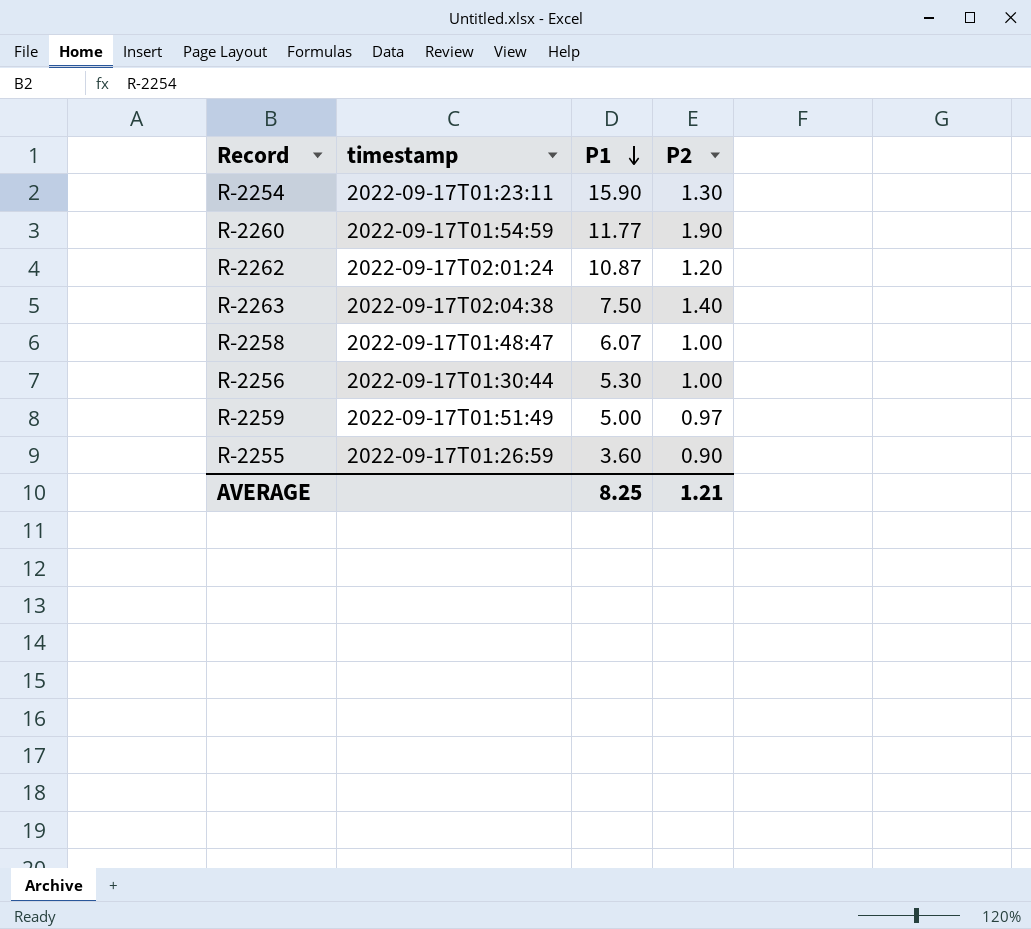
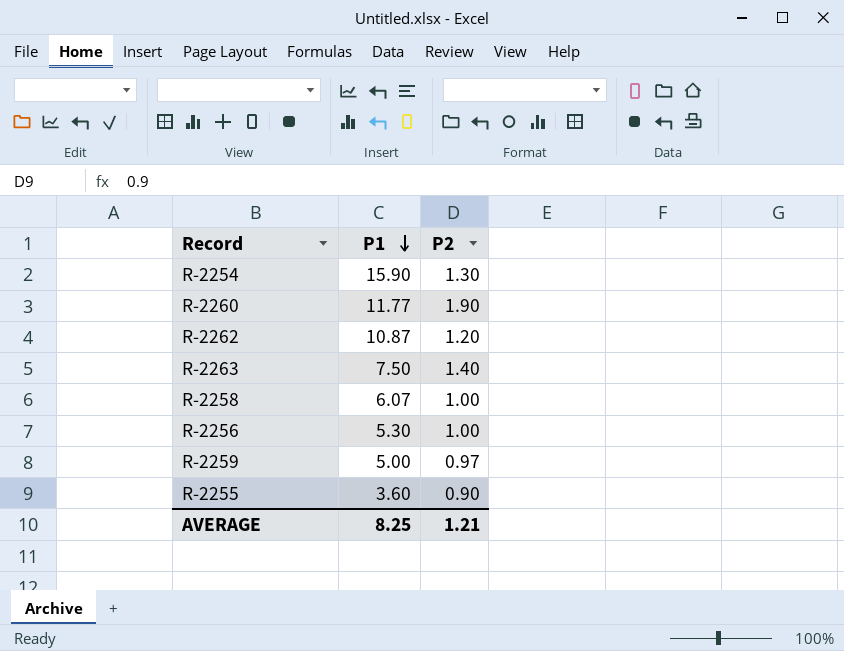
column timestamp | position: 2 -> none

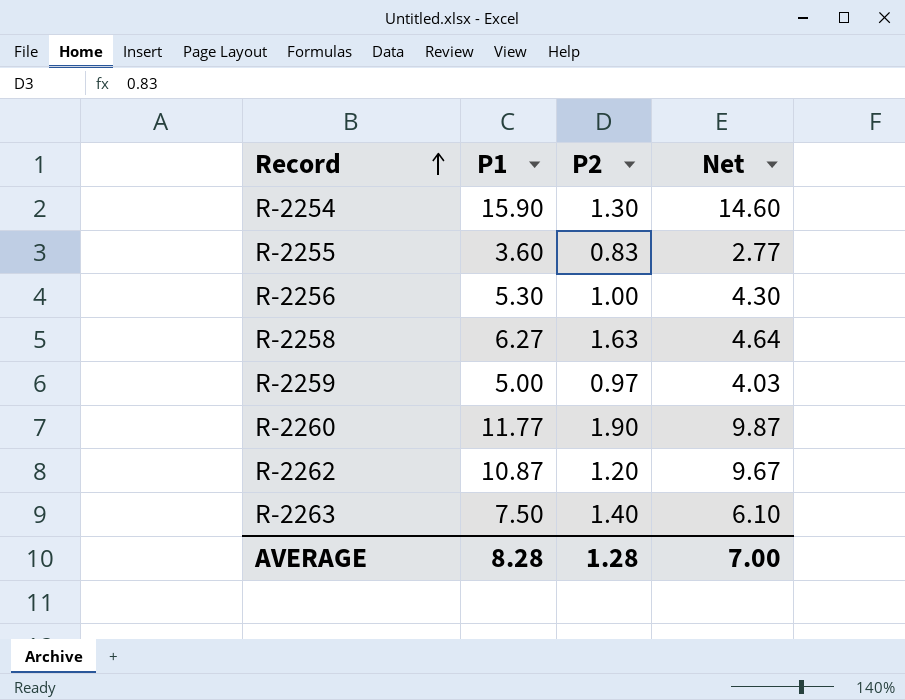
row order: P1 descending -> Record ascending
column Net | formula: none -> [P1] - [P2]
R-2255 | P2: 0.90 -> 0.83
R-2258 | P1: 6.07 -> 6.27
R-2258 | P2: 1.00 -> 1.63
AVERAGE | P1: 8.25 -> 8.28
AVERAGE | P2: 1.21 -> 1.28

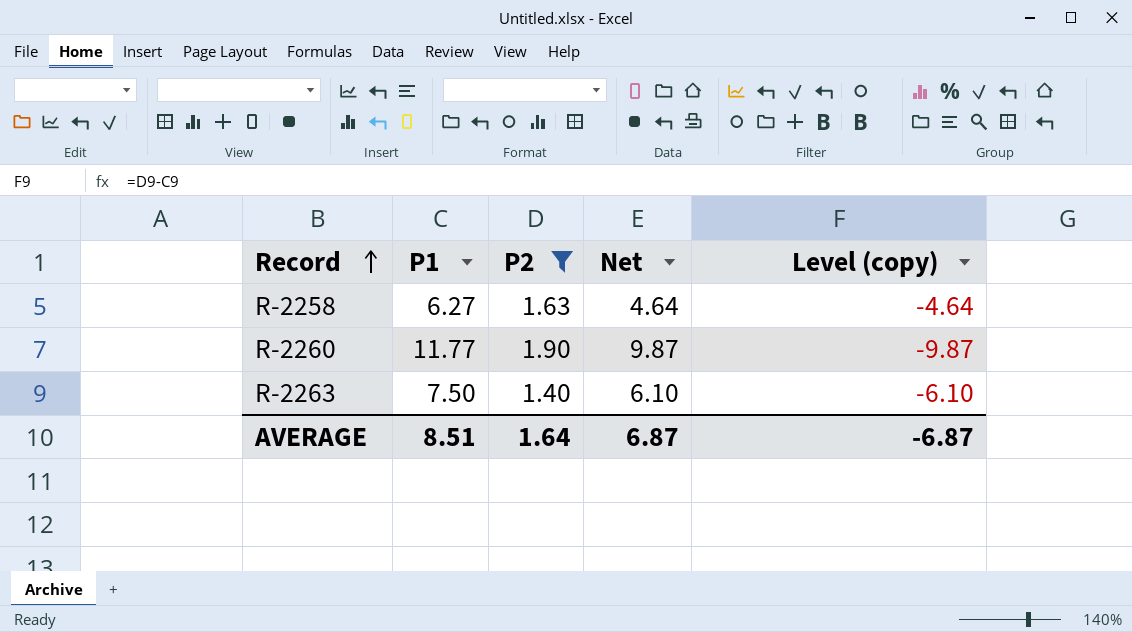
filter: none -> P2 >= 1.40
column Level (copy) | formula: none -> [P2] - [P1]
AVERAGE | P1: 8.28 -> 8.51
AVERAGE | P2: 1.28 -> 1.64
AVERAGE | Net: 7.00 -> 6.87

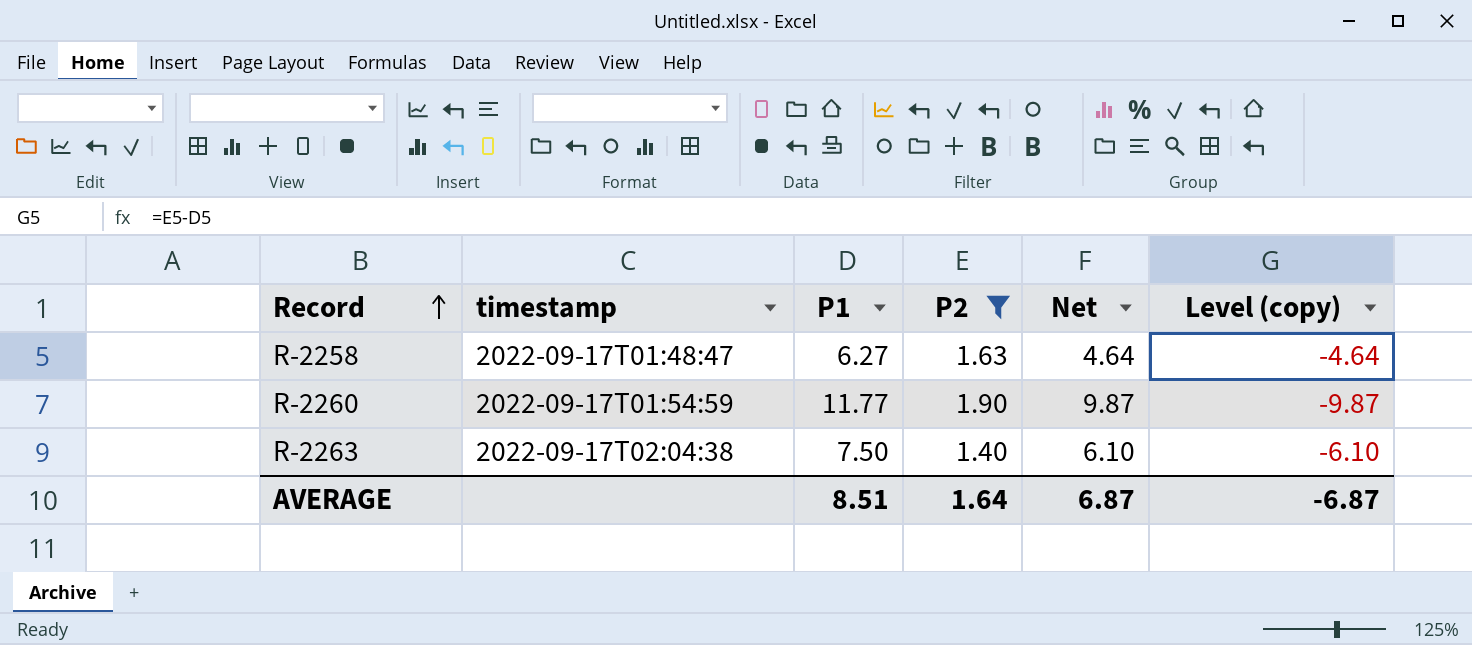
column timestamp | position: none -> 2

